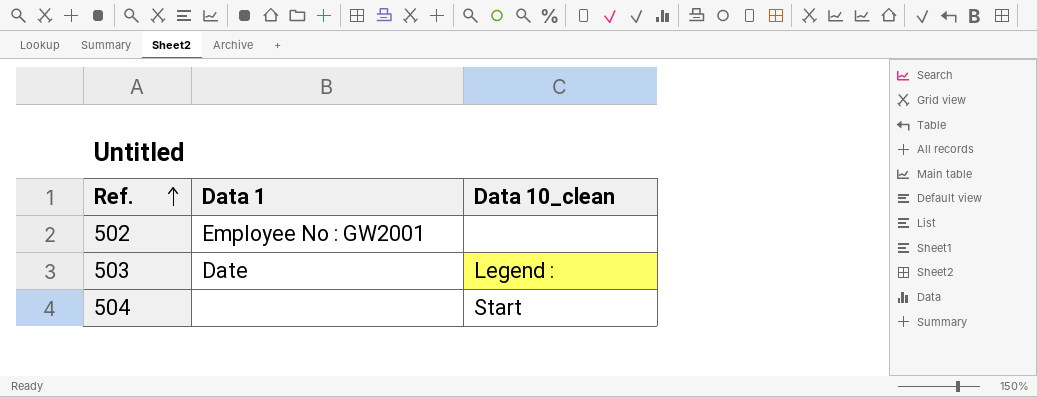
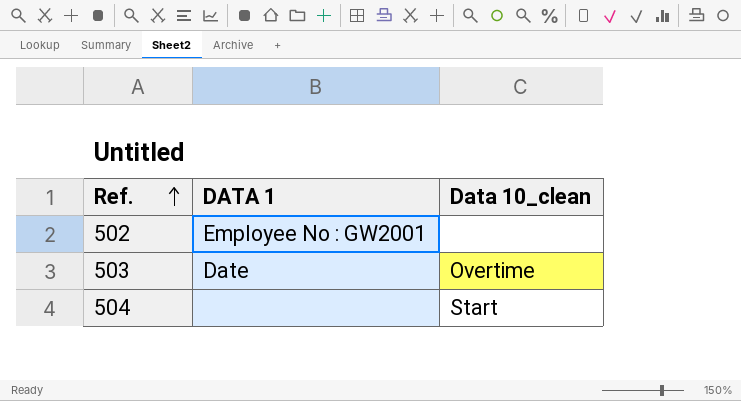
column name: Data 1 -> DATA 1
503 | Data 10_clean: Legend : -> Overtime

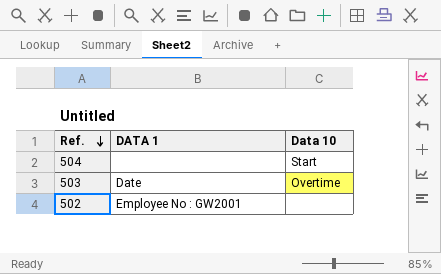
row order: Ref. ascending -> Ref. descending
column name: Data 10_clean -> Data 10

